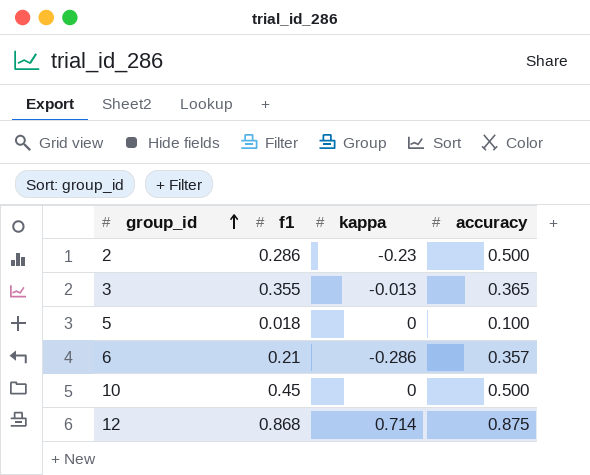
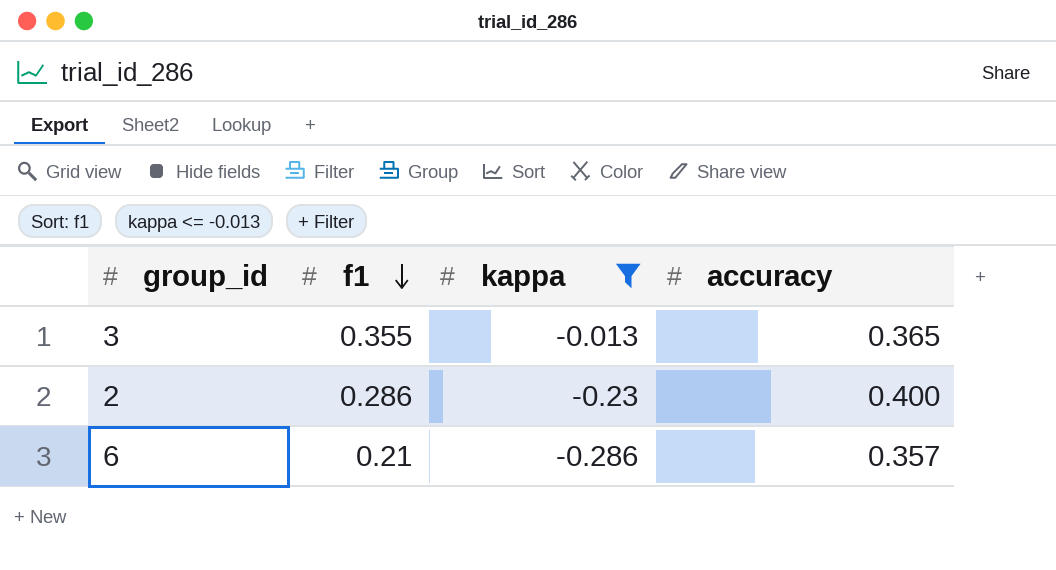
filter: none -> kappa <= -0.013
row order: group_id ascending -> f1 descending
2 | accuracy: 0.500 -> 0.400

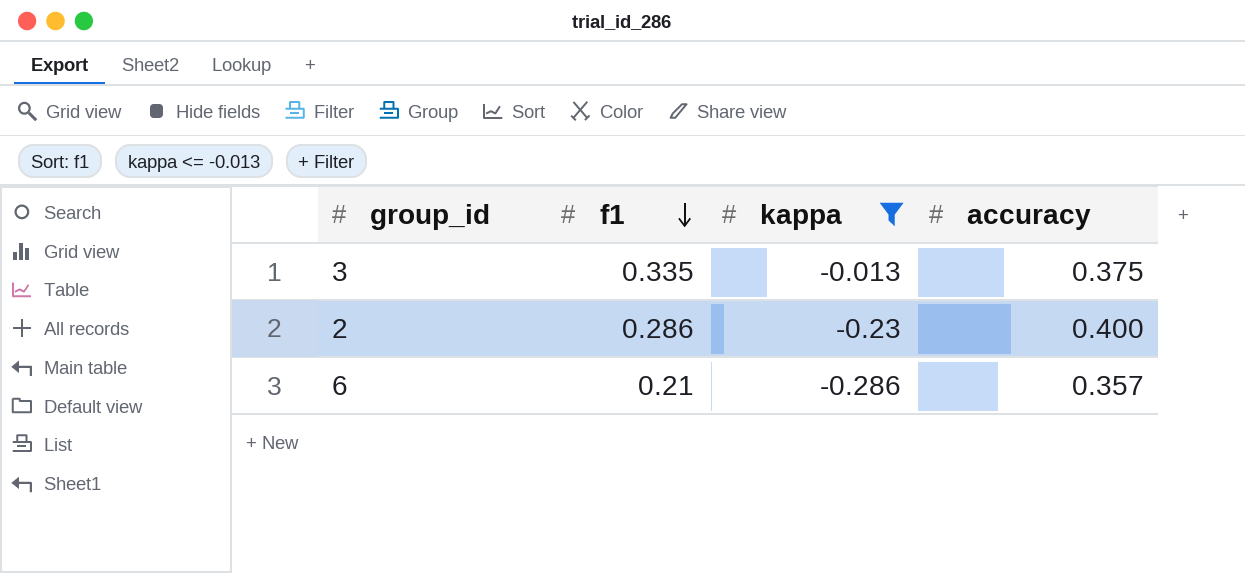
3 | f1: 0.355 -> 0.335
3 | accuracy: 0.365 -> 0.375

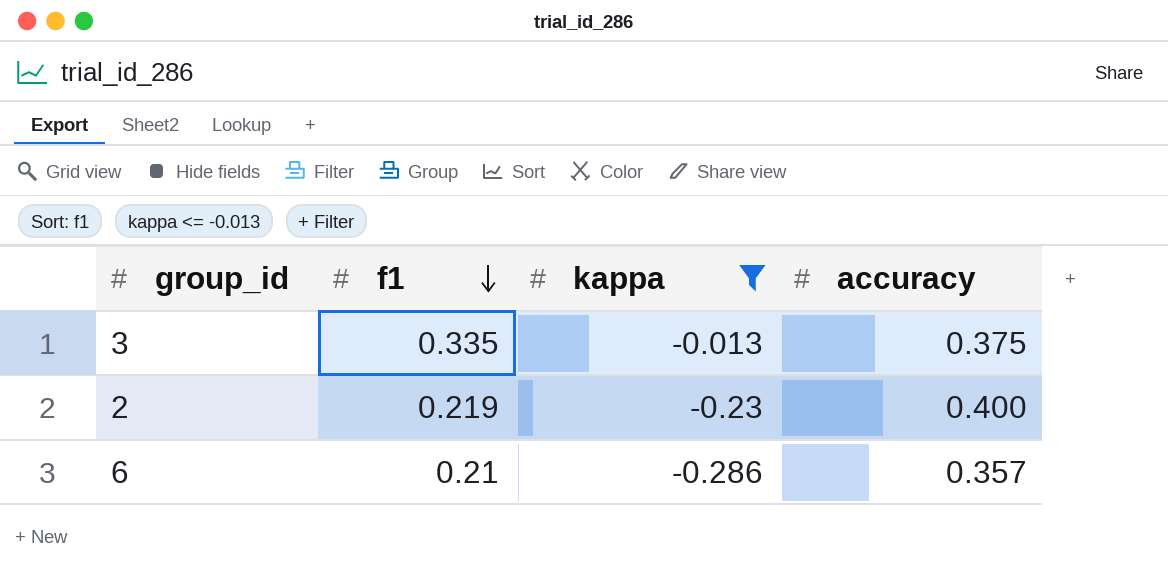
2 | f1: 0.286 -> 0.219

